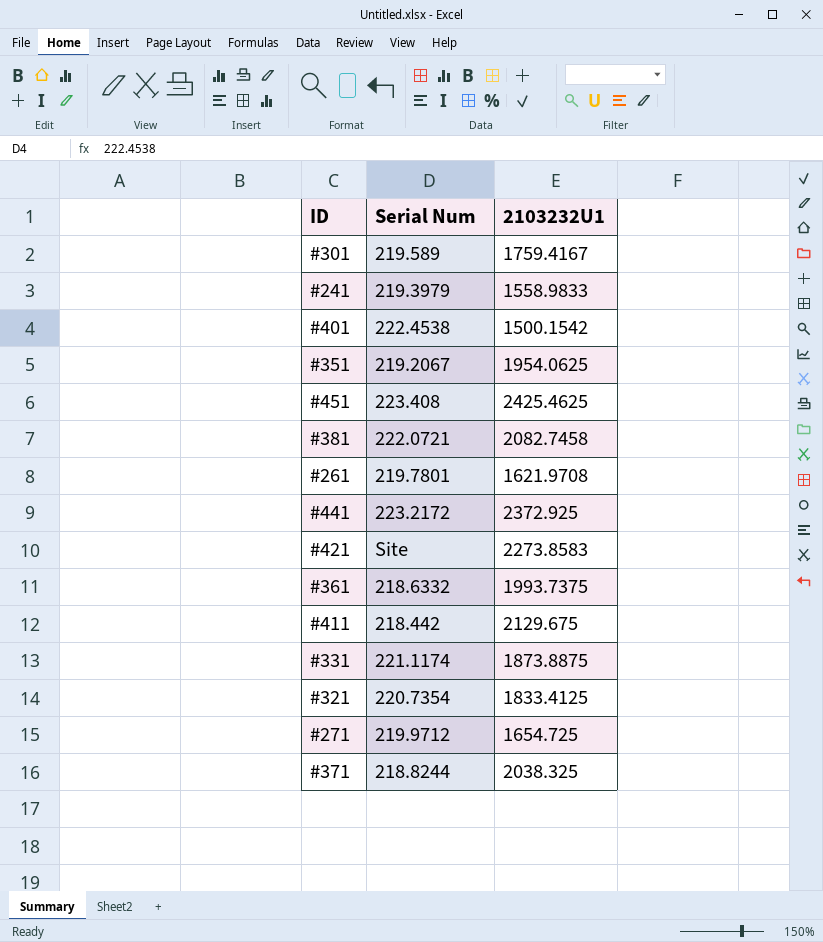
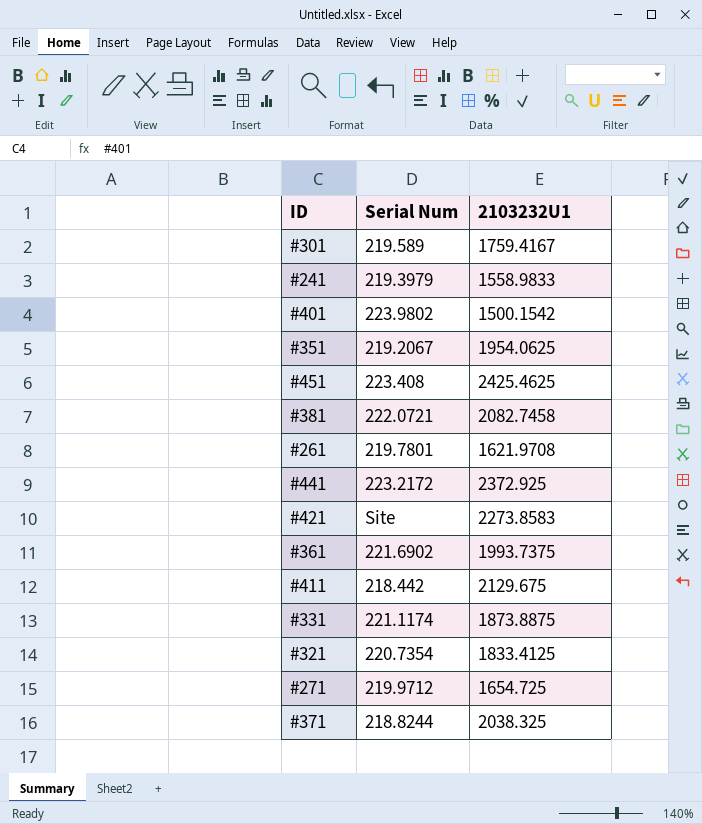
#401 | Serial Num: 222.4538 -> 223.9802
#361 | Serial Num: 218.6332 -> 221.6902

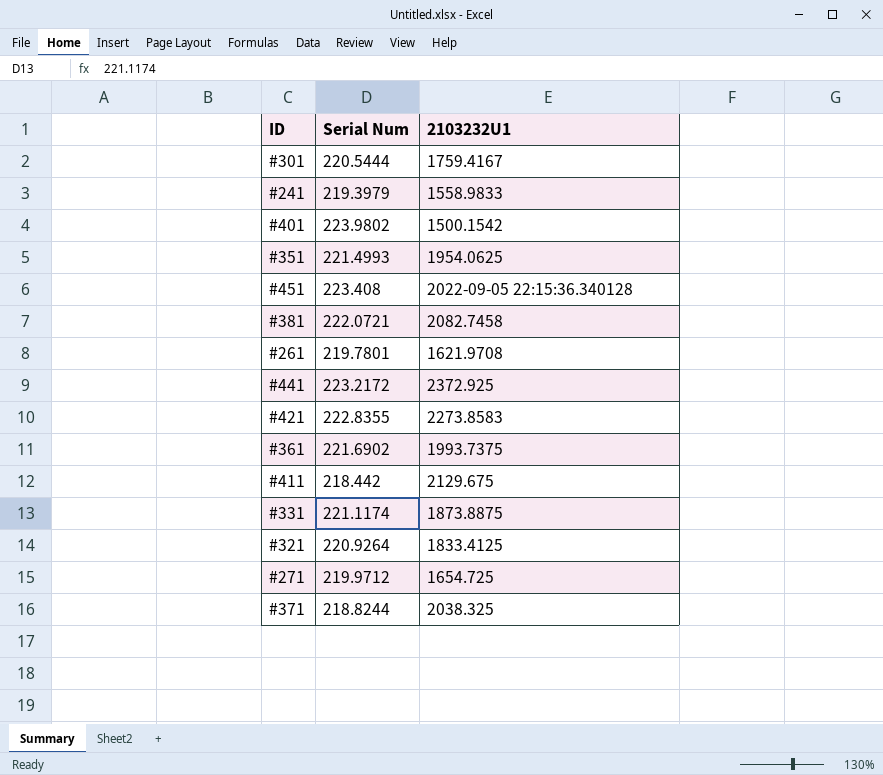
#301 | Serial Num: 219.589 -> 220.5444
#351 | Serial Num: 219.2067 -> 221.4993
#451 | 2103232U1: 2425.4625 -> 2022-09-05 22:15:36.340128
#421 | Serial Num: Site -> 222.8355
#321 | Serial Num: 220.7354 -> 220.9264

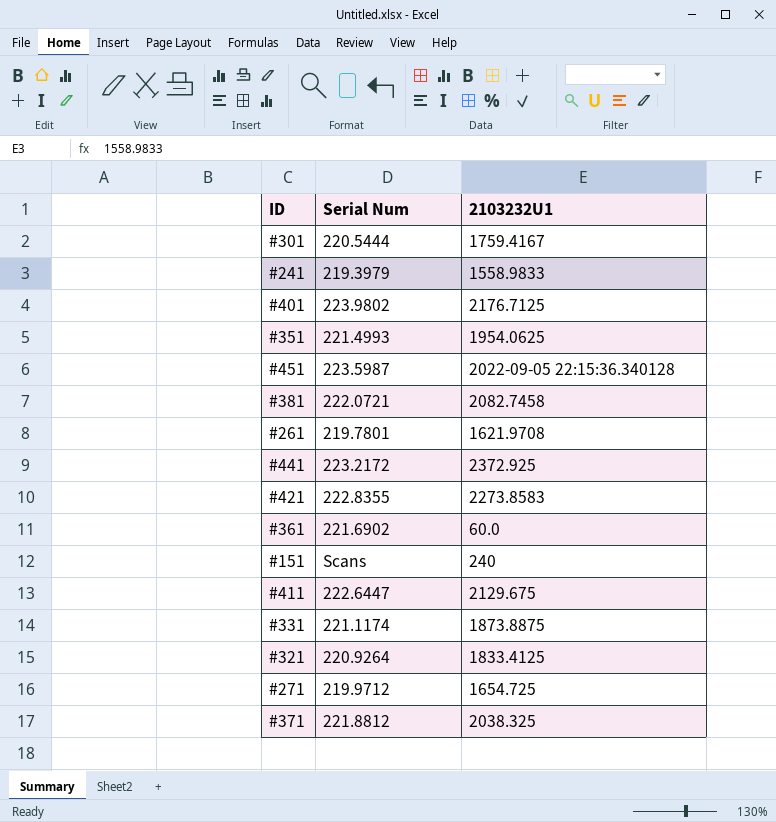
#401 | 2103232U1: 1500.1542 -> 2176.7125
#451 | Serial Num: 223.408 -> 223.5987
#361 | 2103232U1: 1993.7375 -> 60.0
row #151: none -> Scans | 240
#411 | Serial Num: 218.442 -> 222.6447
#371 | Serial Num: 218.8244 -> 221.8812

